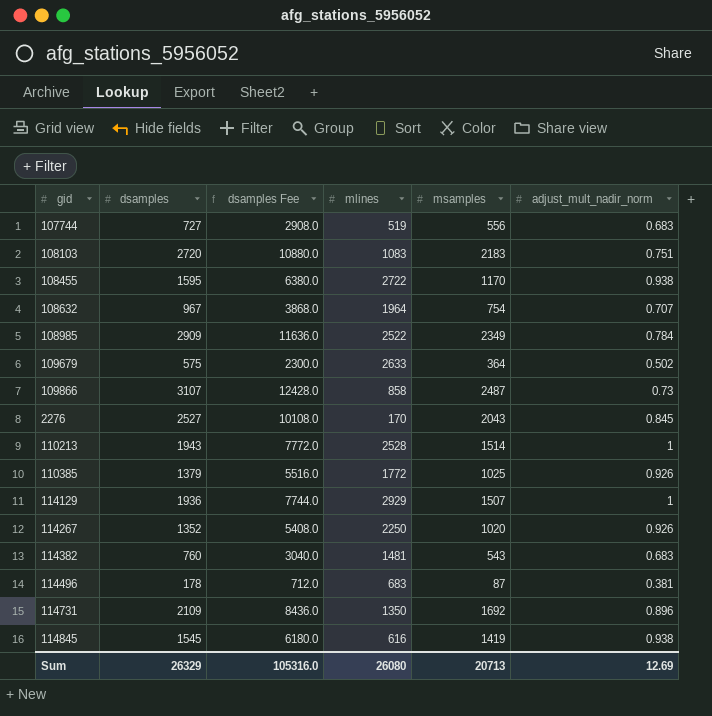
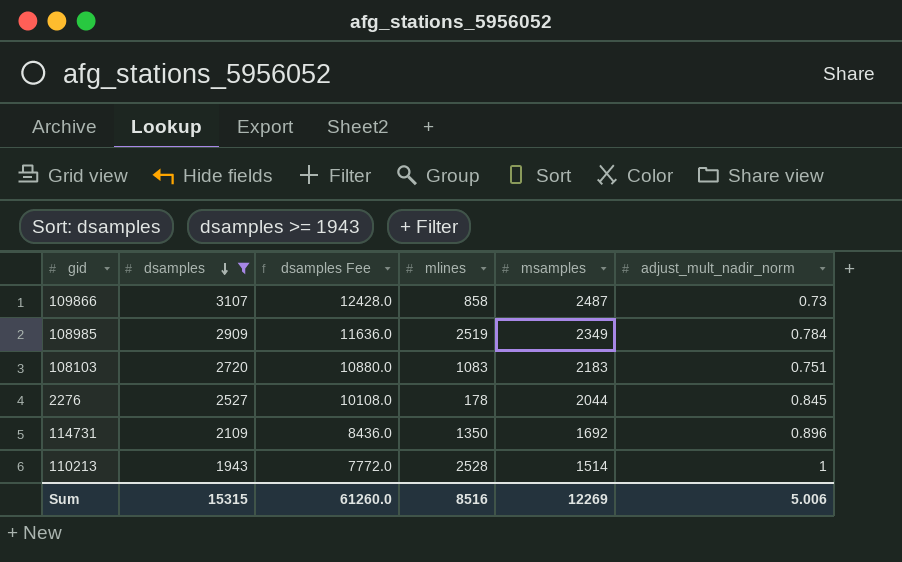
filter: none -> dsamples >= 1943
row order: none -> dsamples descending
108985 | mlines: 2522 -> 2519
2276 | mlines: 170 -> 178
2276 | msamples: 2043 -> 2044
Sum | dsamples: 26329 -> 15315
Sum | dsamples Fee: 105316.0 -> 61260.0
Sum | mlines: 26080 -> 8516
Sum | msamples: 20713 -> 12269
Sum | adjust_mult_nadir_norm: 12.69 -> 5.006

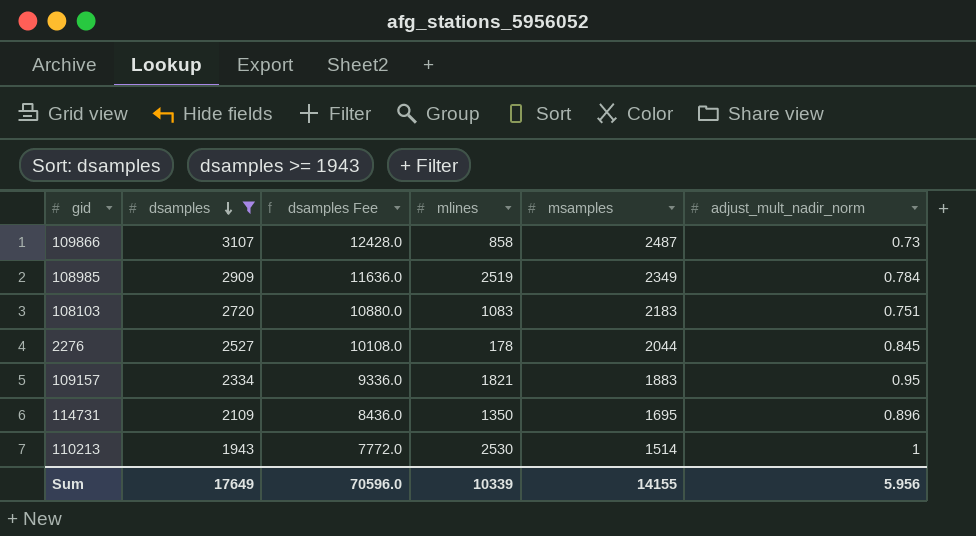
row 109157: none -> 2334 | 9336.0 | 1821 | 1883 | 0.95
114731 | msamples: 1692 -> 1695
110213 | mlines: 2528 -> 2530
Sum | dsamples: 15315 -> 17649
Sum | dsamples Fee: 61260.0 -> 70596.0
Sum | mlines: 8516 -> 10339
Sum | msamples: 12269 -> 14155
Sum | adjust_mult_nadir_norm: 5.006 -> 5.956

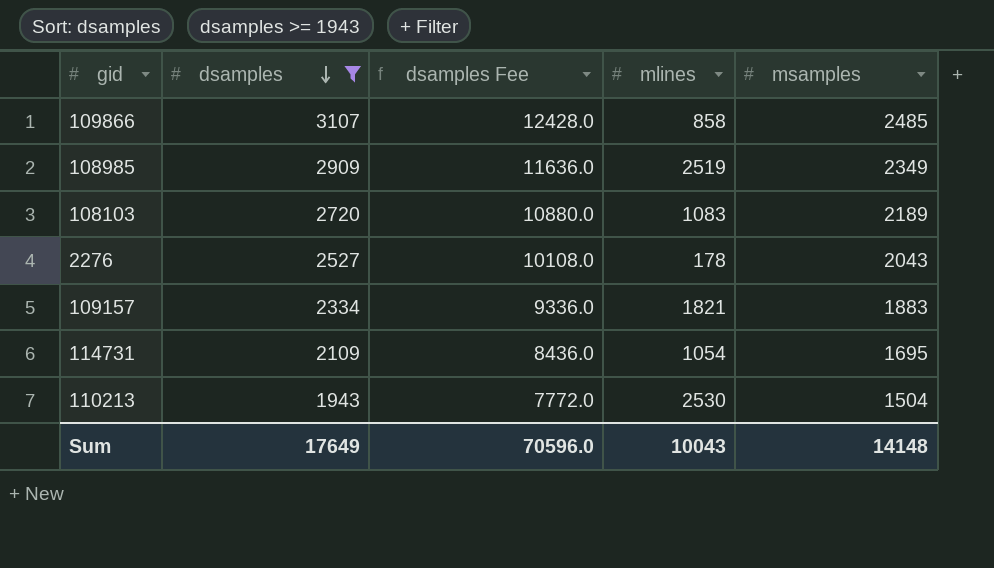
column adjust_mult_nadir_norm | position: 6 -> none
109866 | msamples: 2487 -> 2485
108103 | msamples: 2183 -> 2189
2276 | msamples: 2044 -> 2043
114731 | mlines: 1350 -> 1054
110213 | msamples: 1514 -> 1504
Sum | mlines: 10339 -> 10043
Sum | msamples: 14155 -> 14148

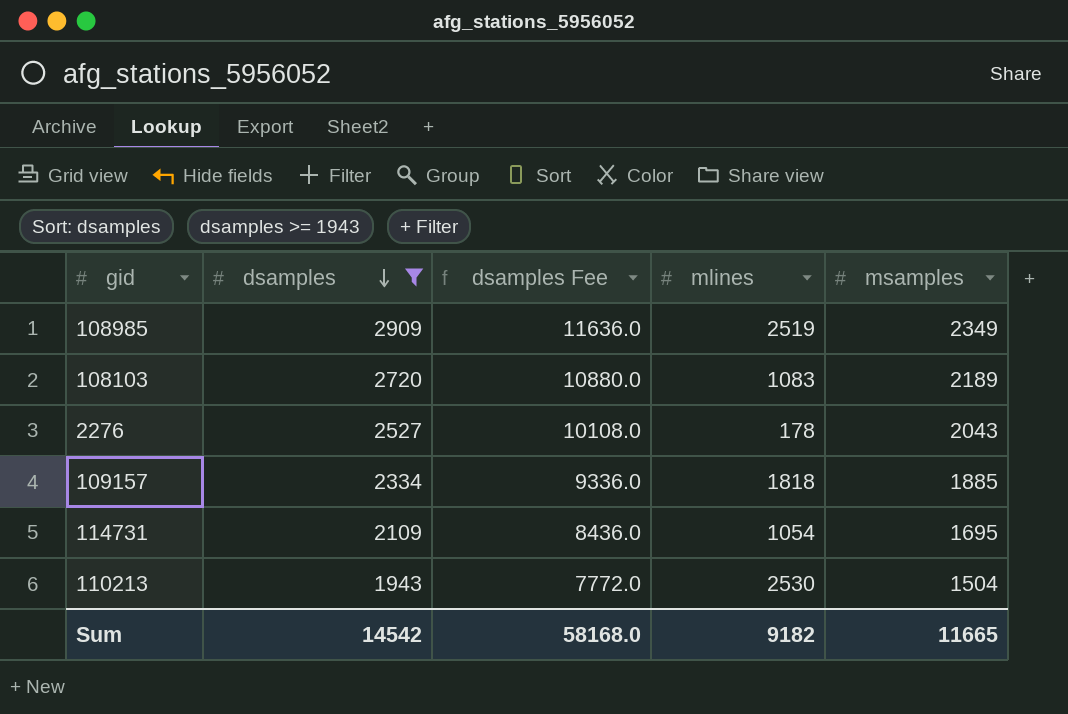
row 109866: 3107 | 12428.0 | 858 | 2485 -> none
109157 | mlines: 1821 -> 1818
109157 | msamples: 1883 -> 1885
Sum | dsamples: 17649 -> 14542
Sum | dsamples Fee: 70596.0 -> 58168.0
Sum | mlines: 10043 -> 9182
Sum | msamples: 14148 -> 11665

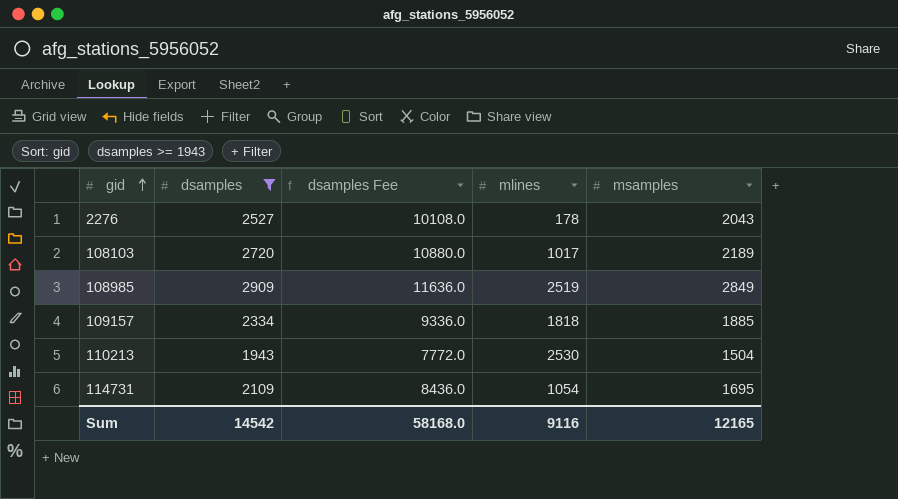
row order: dsamples descending -> gid ascending
108103 | mlines: 1083 -> 1017
108985 | msamples: 2349 -> 2849
Sum | mlines: 9182 -> 9116
Sum | msamples: 11665 -> 12165

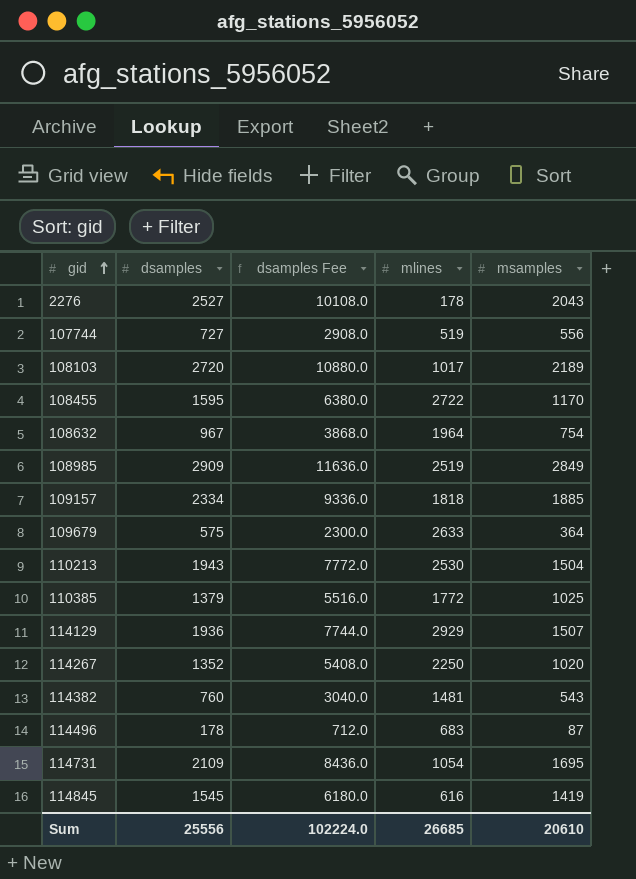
filter: dsamples >= 1943 -> none
Sum | dsamples: 14542 -> 25556
Sum | dsamples Fee: 58168.0 -> 102224.0
Sum | mlines: 9116 -> 26685
Sum | msamples: 12165 -> 20610

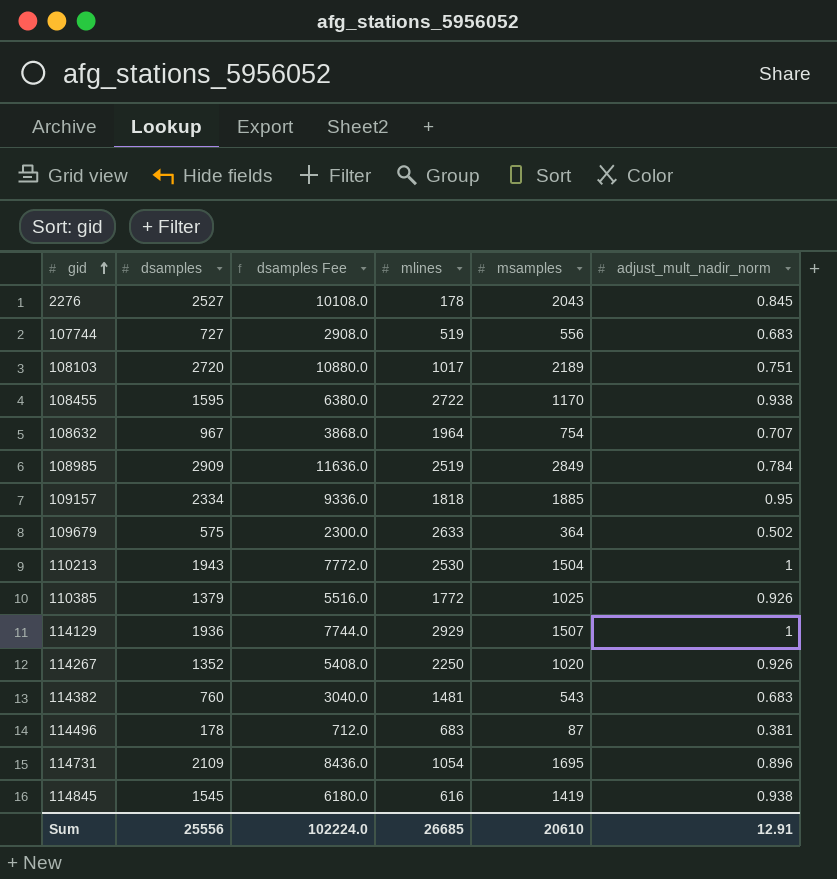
column adjust_mult_nadir_norm | position: none -> 6

